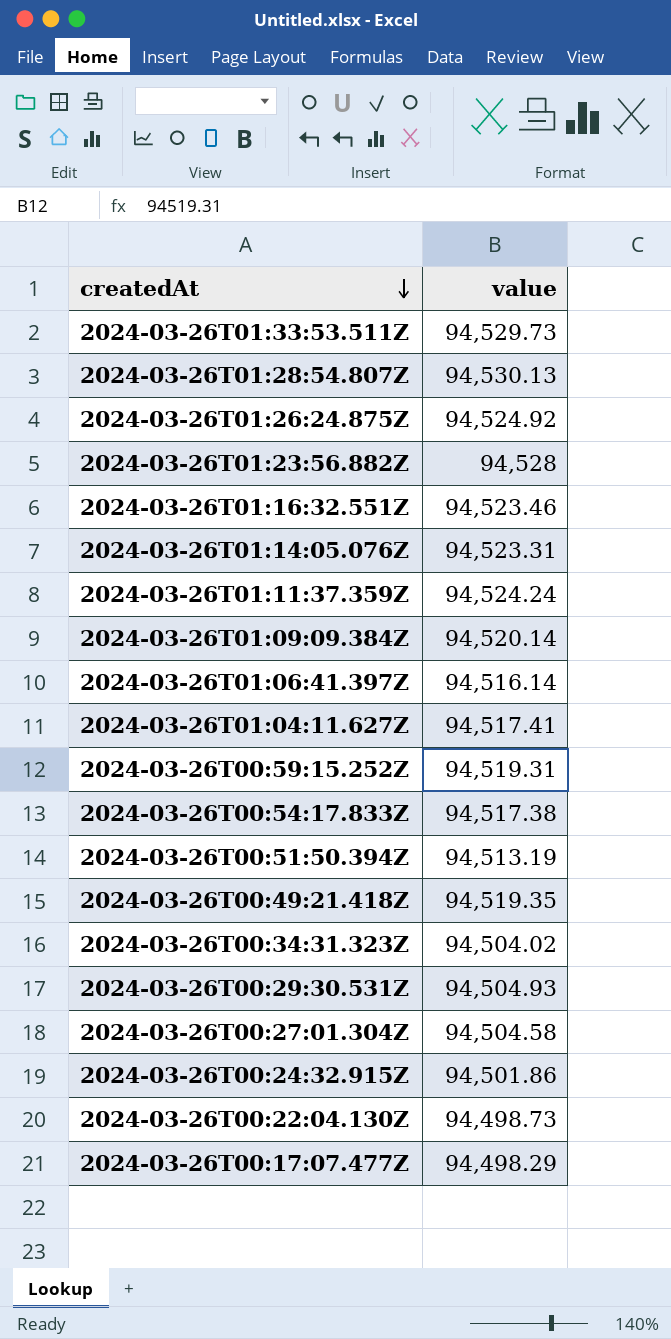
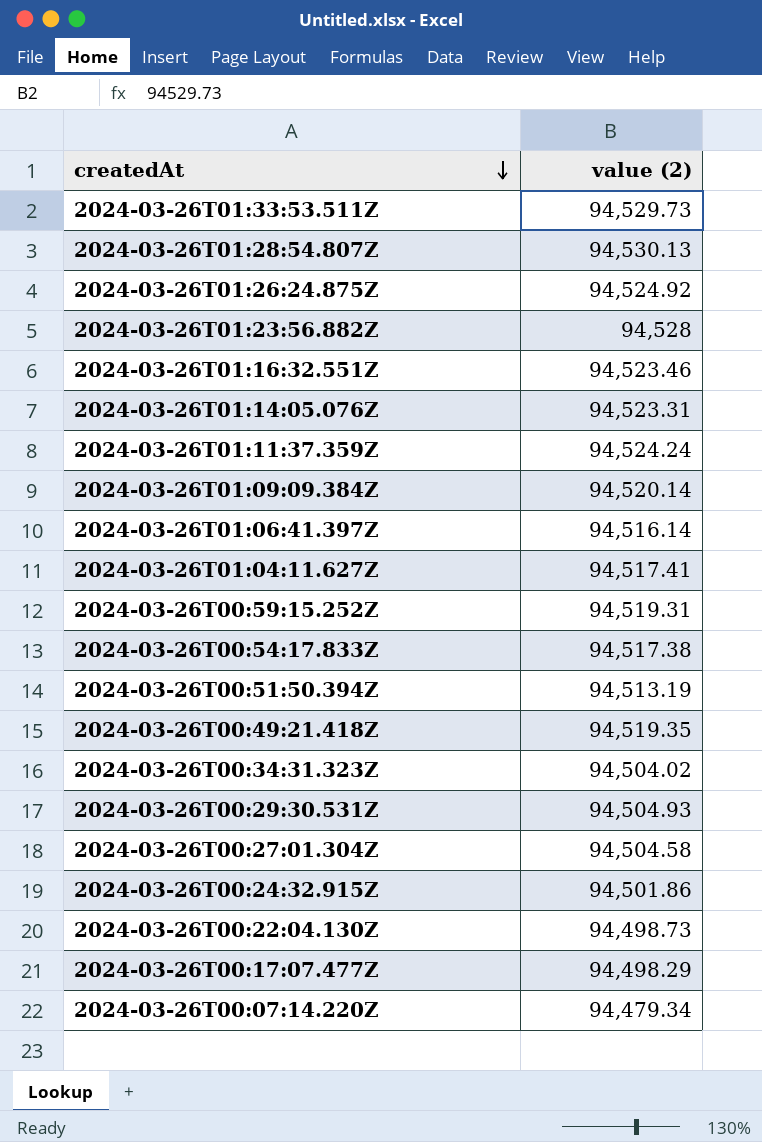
column name: value -> value (2)
row 2024-03-26T00:07:14.220Z: none -> 94,479.34

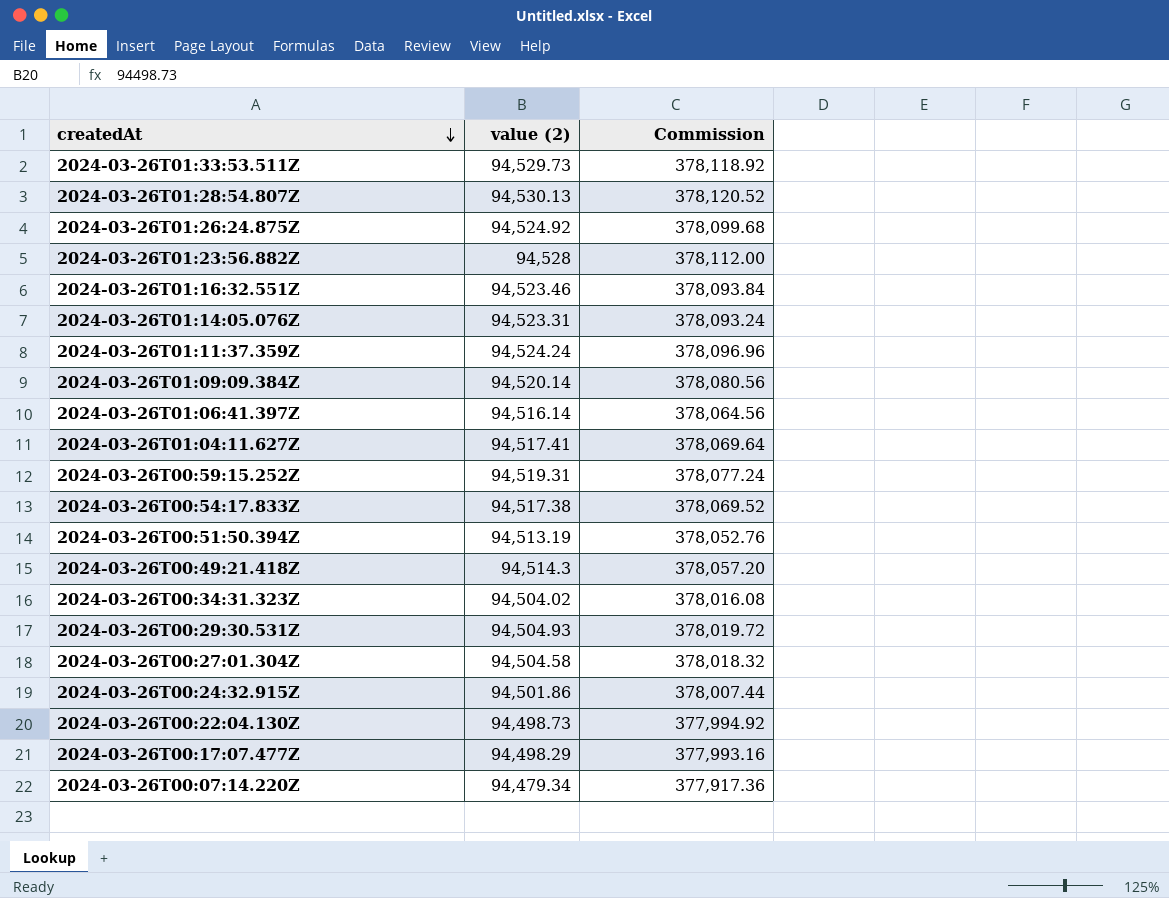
column Commission | formula: none -> [value (2)] * 4
2024-03-26T00:49:21.418Z | value (2): 94,519.35 -> 94,514.3

